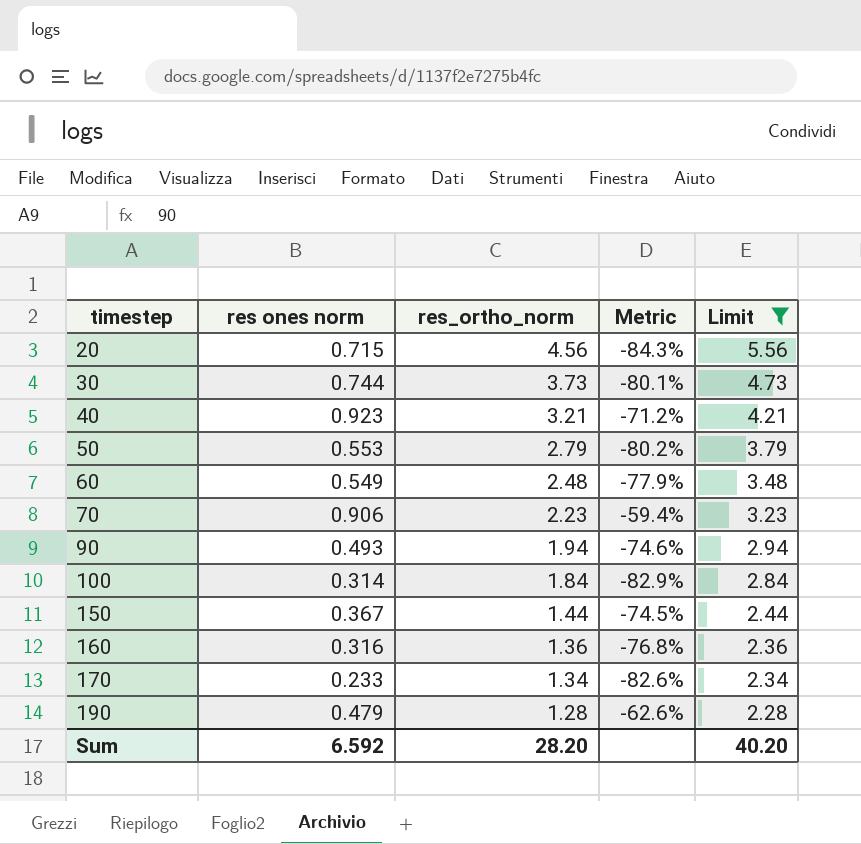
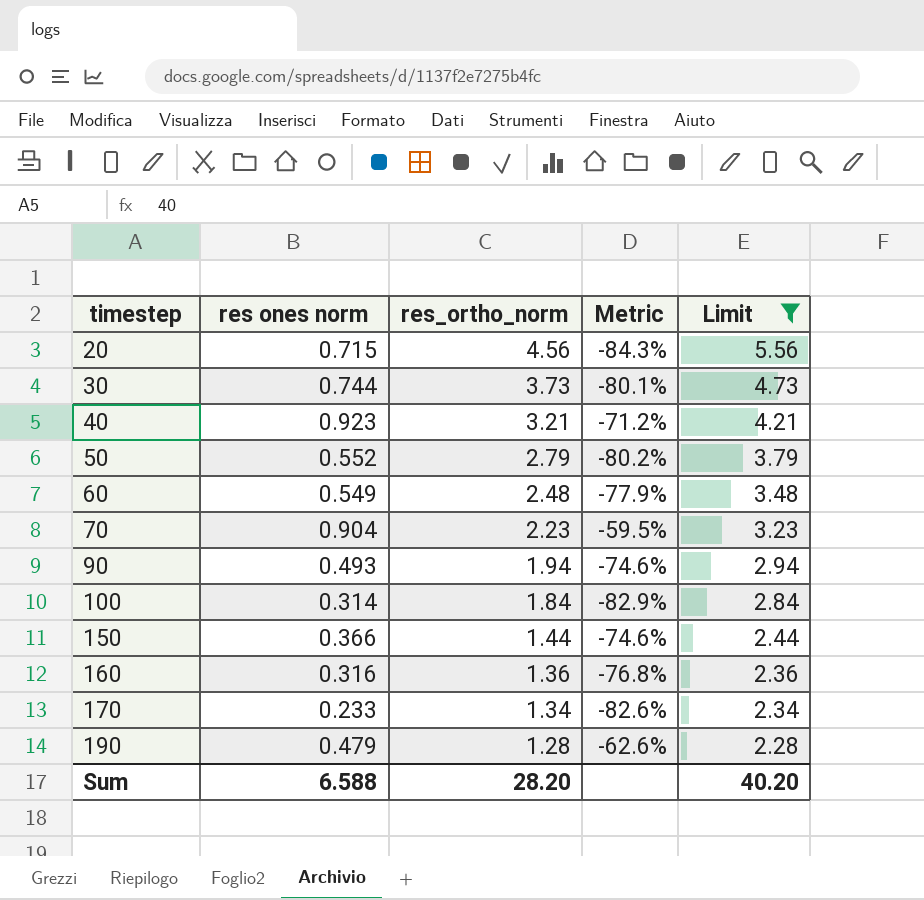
50 | res ones norm: 0.553 -> 0.552
70 | res ones norm: 0.906 -> 0.904
70 | Metric: -59.4% -> -59.5%
150 | res ones norm: 0.367 -> 0.366
150 | Metric: -74.5% -> -74.6%
Sum | res ones norm: 6.592 -> 6.588

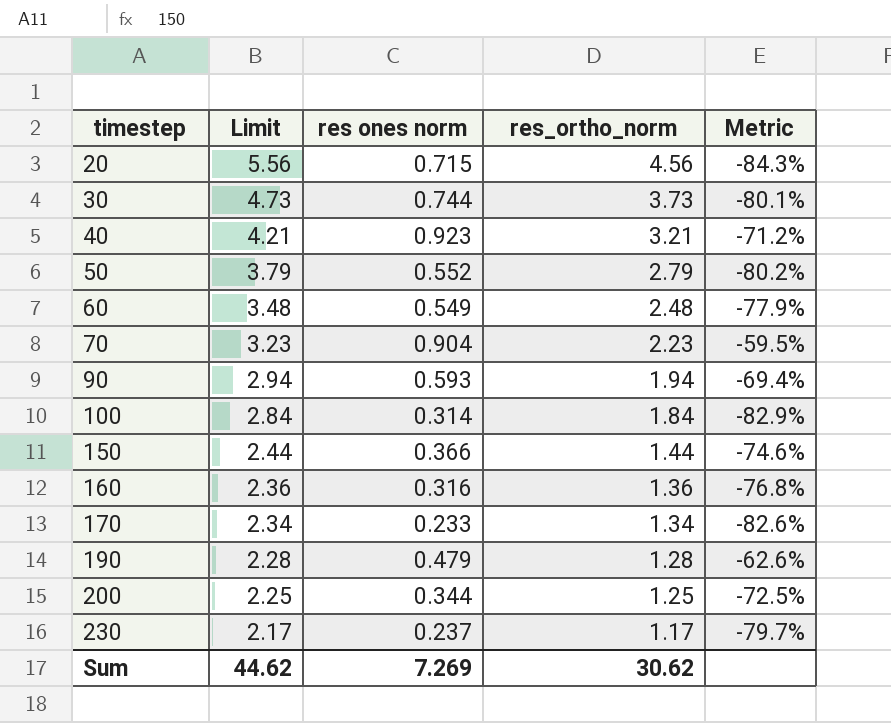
filter: Limit >= 2.28 -> none
column Limit | position: 5 -> 2
90 | res ones norm: 0.493 -> 0.593
90 | Metric: -74.6% -> -69.4%
Sum | Limit: 40.20 -> 44.62
Sum | res ones norm: 6.588 -> 7.269
Sum | res_ortho_norm: 28.20 -> 30.62

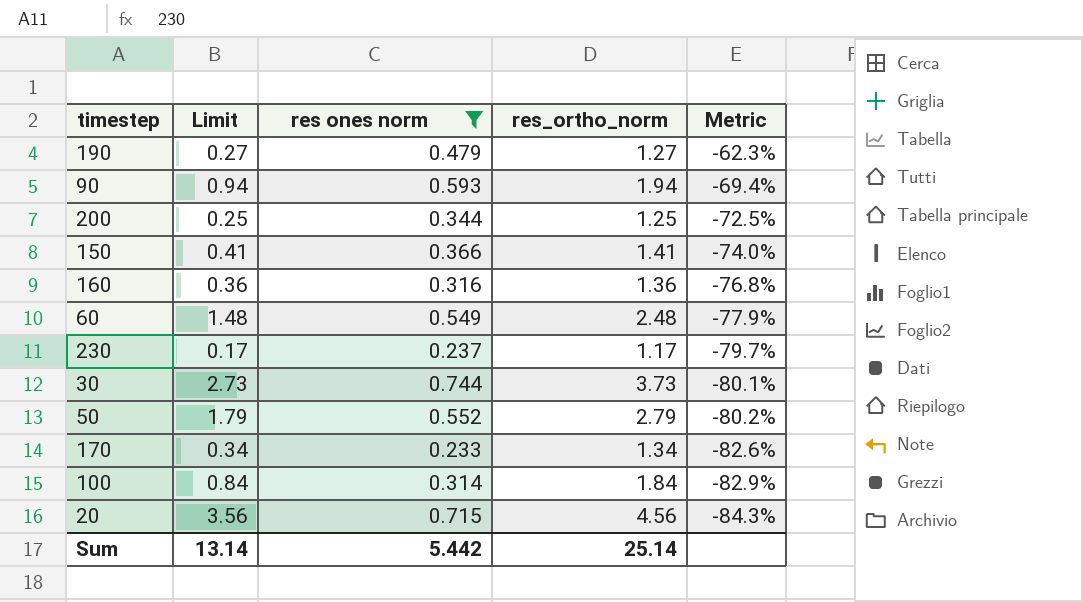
filter: none -> res ones norm <= 0.744
row order: timestep ascending -> Metric descending
column Limit | formula: [res_ortho_norm] + 1 -> [res_ortho_norm] - 1
190 | res_ortho_norm: 1.28 -> 1.27
190 | Metric: -62.6% -> -62.3%
150 | res_ortho_norm: 1.44 -> 1.41
150 | Metric: -74.6% -> -74.0%
Sum | Limit: 44.62 -> 13.14
Sum | res ones norm: 7.269 -> 5.442
Sum | res_ortho_norm: 30.62 -> 25.14

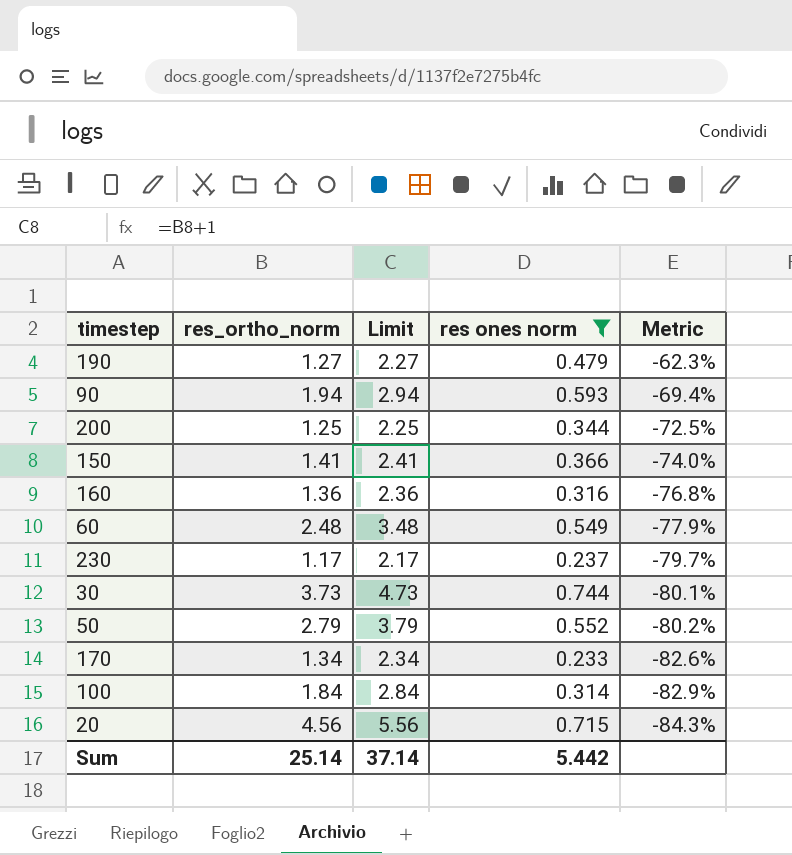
column res_ortho_norm | position: 4 -> 2
column Limit | formula: [res_ortho_norm] - 1 -> [res_ortho_norm] + 1
Sum | Limit: 13.14 -> 37.14

